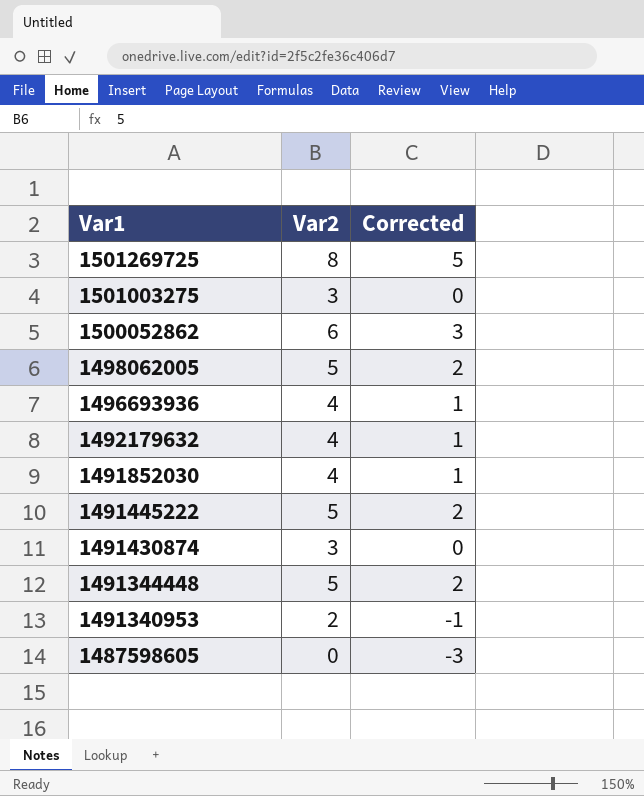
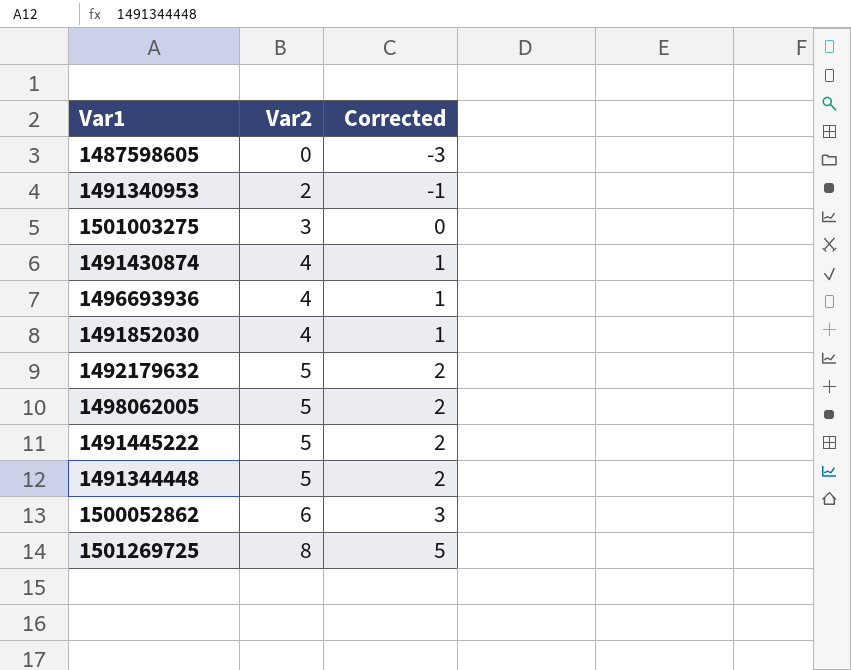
row order: Var1 descending -> Var2 ascending
1491430874 | Var2: 3 -> 4
1491430874 | Corrected: 0 -> 1
1492179632 | Var2: 4 -> 5
1492179632 | Corrected: 1 -> 2

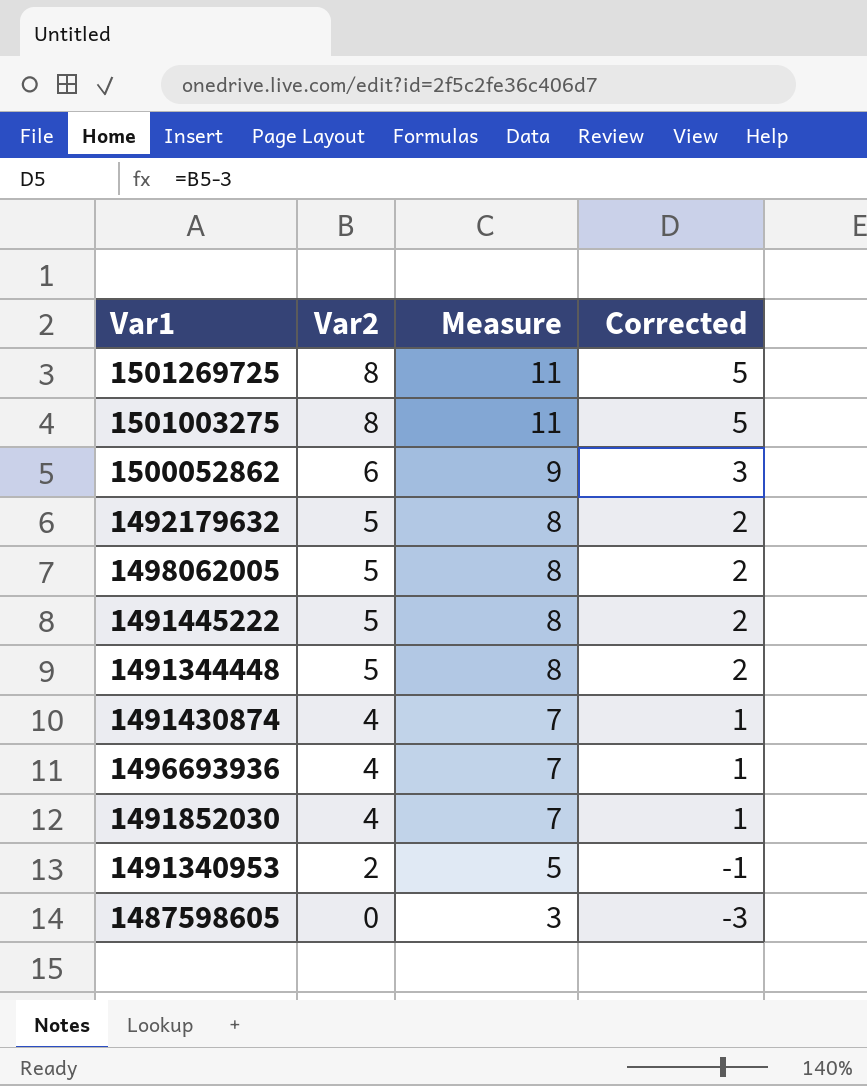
row order: Var2 ascending -> Var2 descending
column Measure | formula: none -> [Var2] + 3
1501003275 | Var2: 3 -> 8
1501003275 | Corrected: 0 -> 5

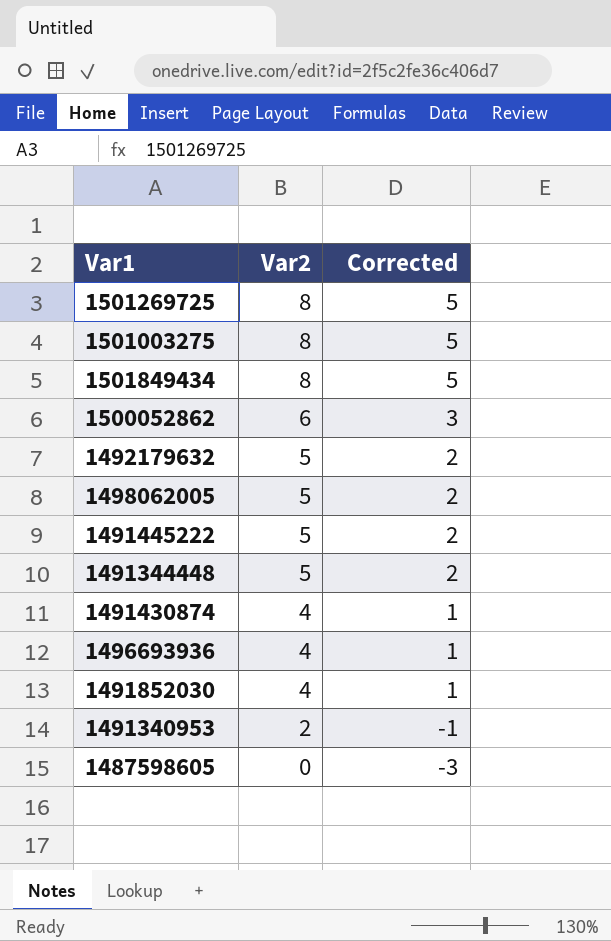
column Measure | formula: [Var2] + 3 -> none
row 1501849434: none -> 8 | 5

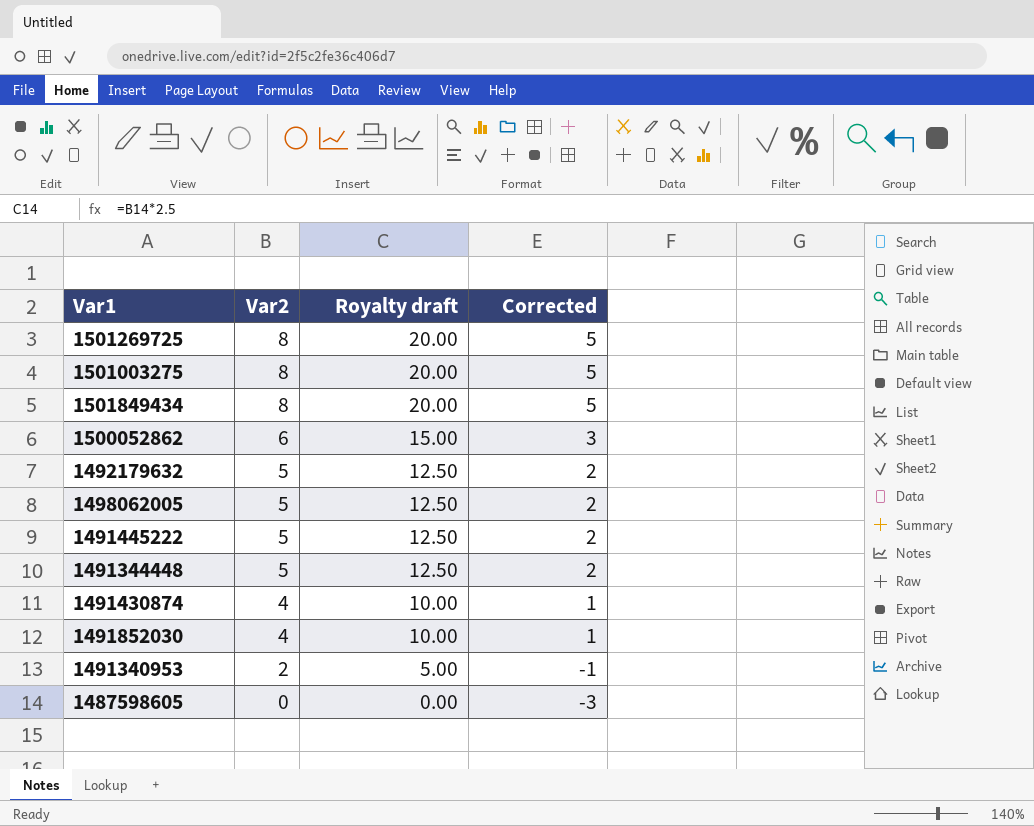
column Royalty draft | formula: none -> [Var2] * 2.5
row 1496693936: 4 | 1 -> none

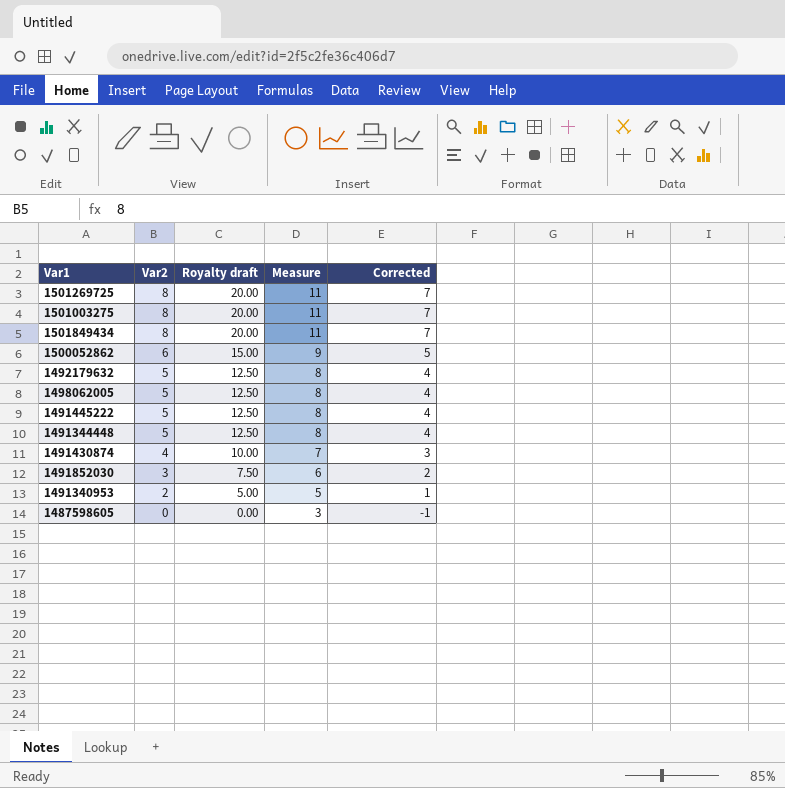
column Measure | formula: none -> [Var2] + 3
column Corrected | formula: [Var2] - 3 -> [Var2] - 1
1491852030 | Var2: 4 -> 3
1491852030 | Royalty draft: 10.00 -> 7.50

